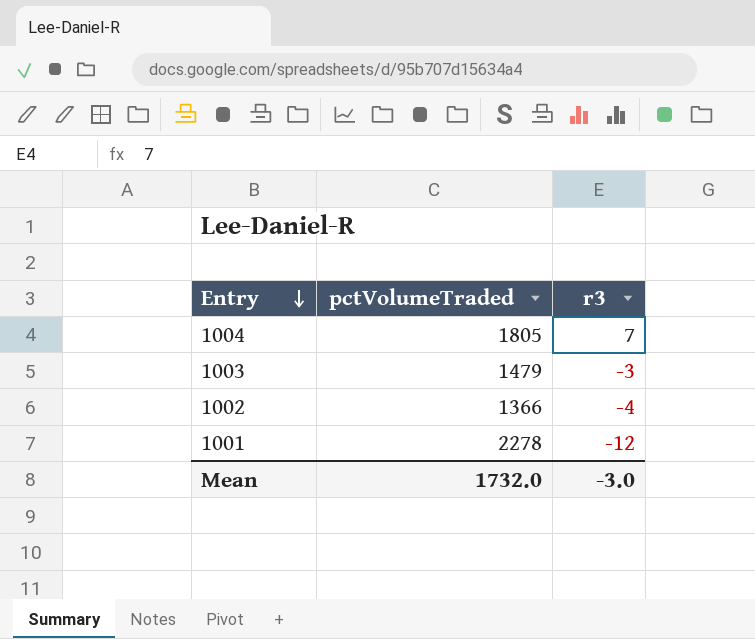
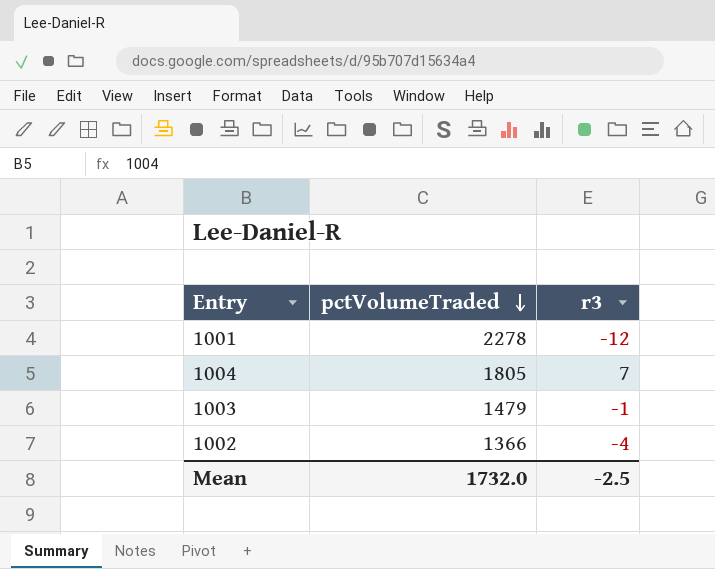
row order: Entry descending -> pctVolumeTraded descending
1003 | r3: -3 -> -1
Mean | r3: -3.0 -> -2.5

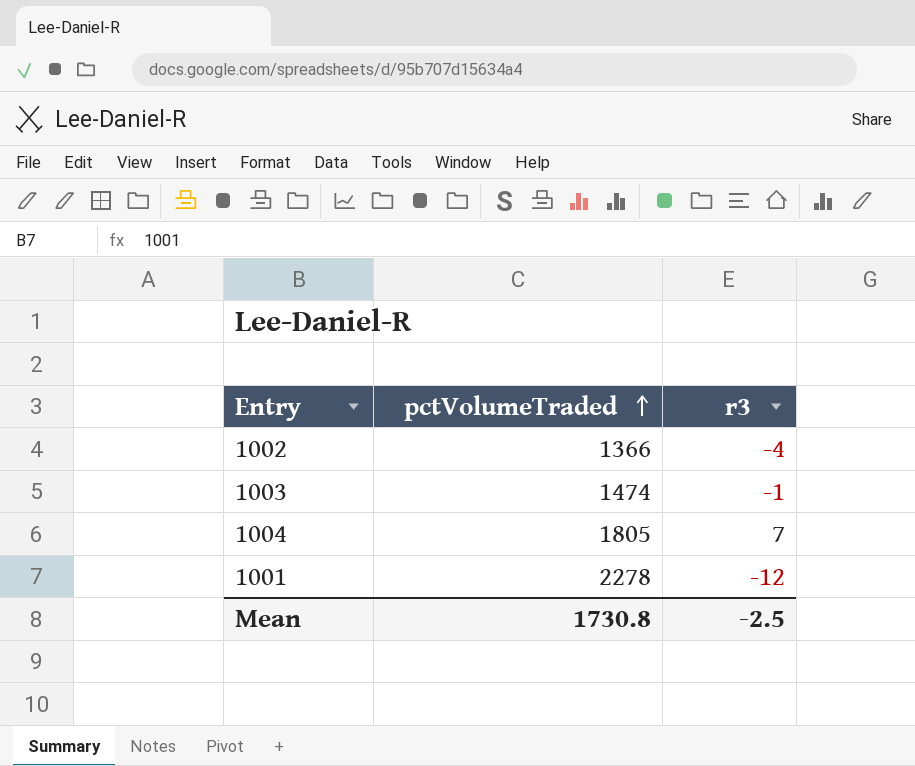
row order: pctVolumeTraded descending -> pctVolumeTraded ascending
1003 | pctVolumeTraded: 1479 -> 1474
Mean | pctVolumeTraded: 1732.0 -> 1730.8

